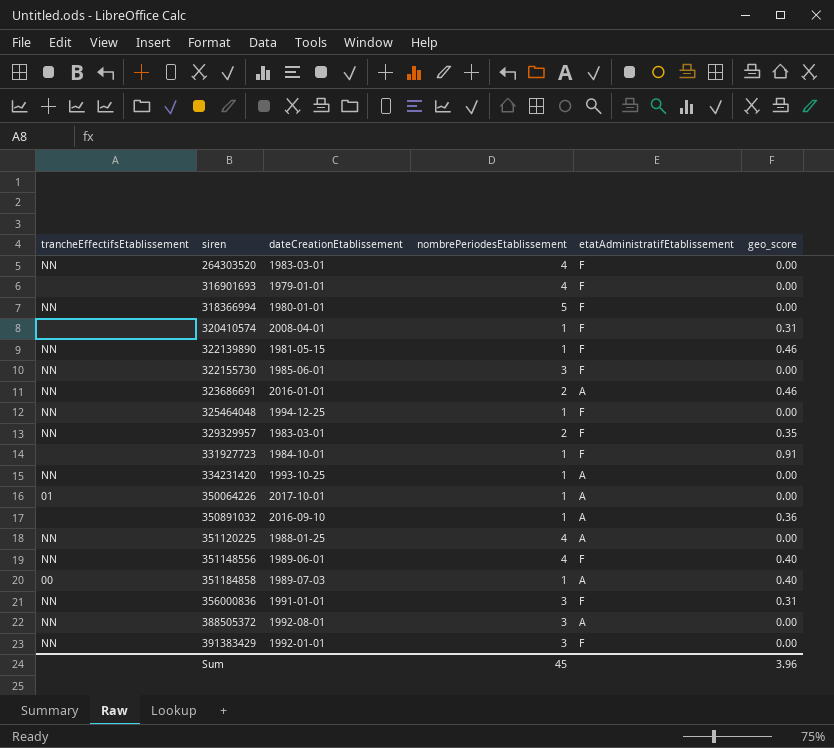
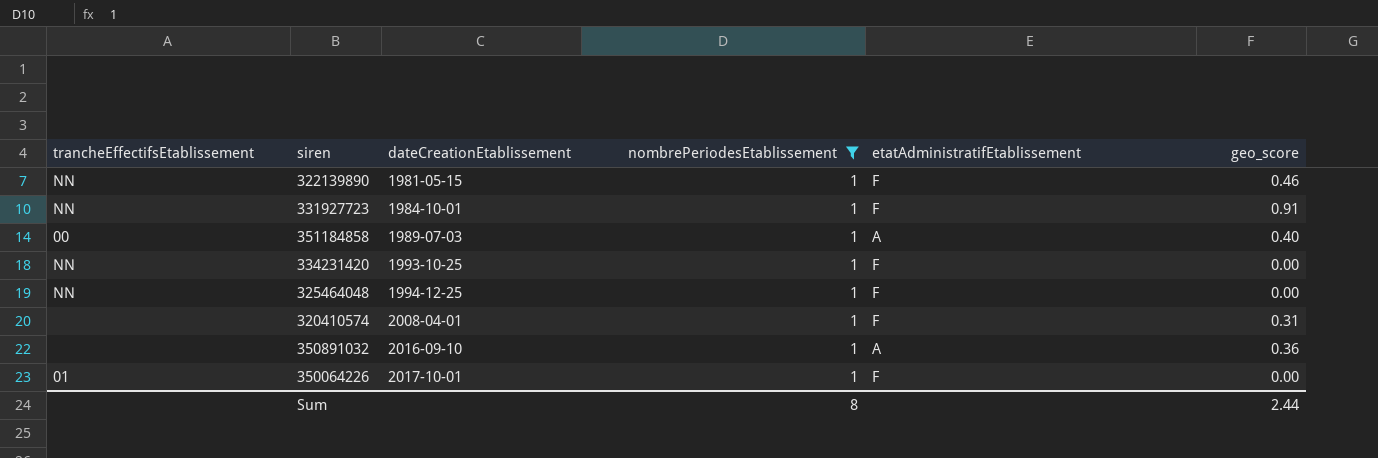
filter: none -> nombrePeriodesEtablissement = 1
row order: siren ascending -> dateCreationEtablissement ascending
331927723 | trancheEffectifsEtablissement: none -> NN
334231420 | etatAdministratifEtablissement: A -> F
350064226 | etatAdministratifEtablissement: A -> F
Sum | nombrePeriodesEtablissement: 45 -> 8
Sum | geo_score: 3.96 -> 2.44

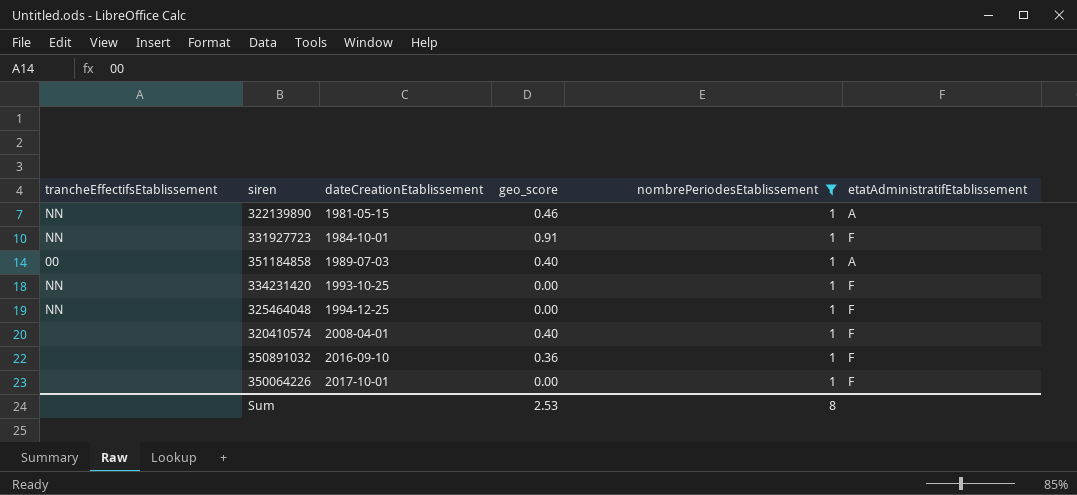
column geo_score | position: 6 -> 4
322139890 | etatAdministratifEtablissement: F -> A
320410574 | geo_score: 0.31 -> 0.40
350891032 | etatAdministratifEtablissement: A -> F
350064226 | trancheEffectifsEtablissement: 01 -> none
Sum | geo_score: 2.44 -> 2.53

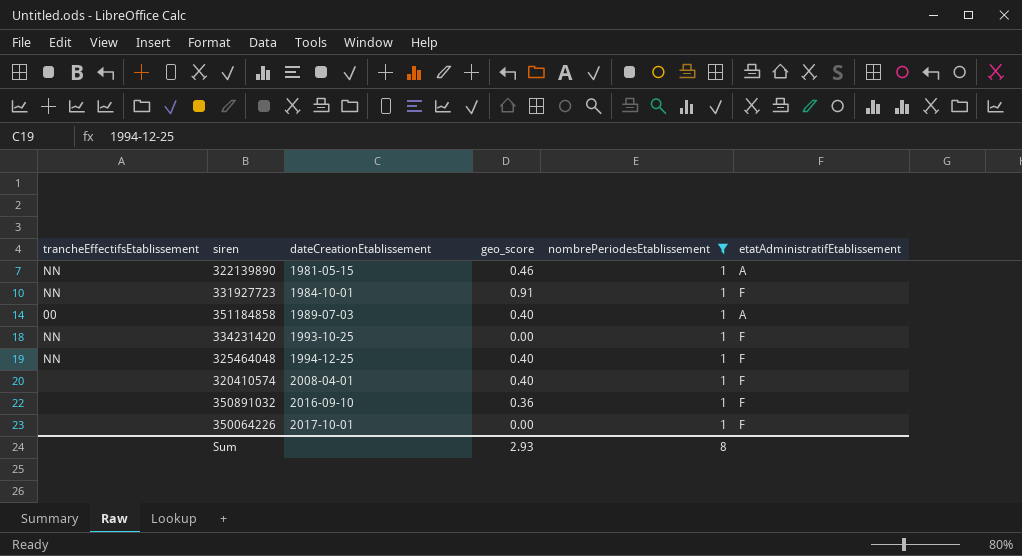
325464048 | geo_score: 0.00 -> 0.40
Sum | geo_score: 2.53 -> 2.93

